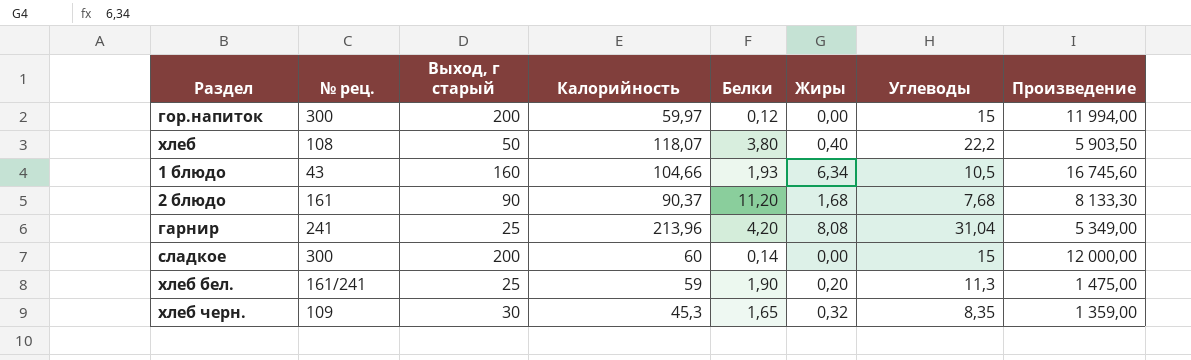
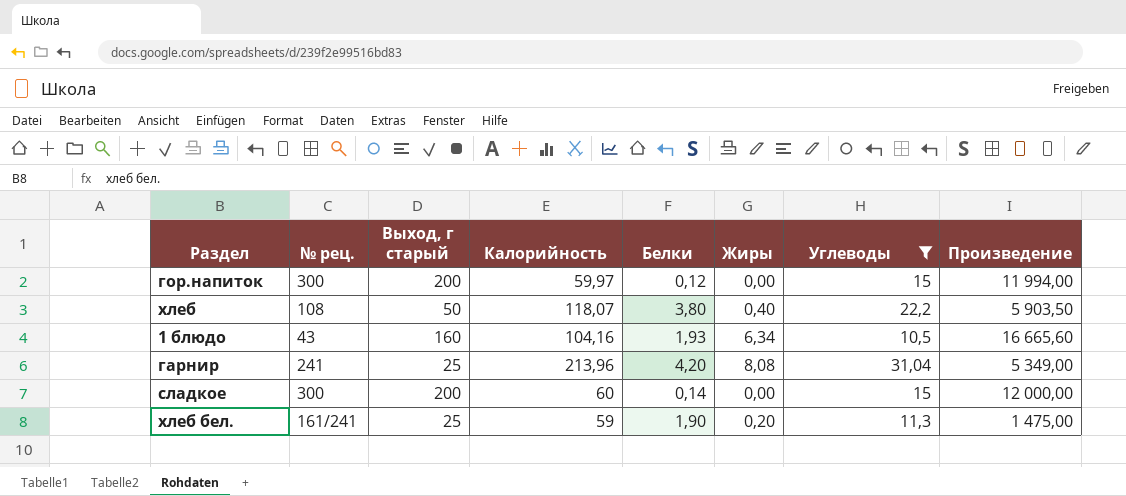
filter: none -> Углеводы >= 10,5
1 блюдо | Калорийность: 104,66 -> 104,16
1 блюдо | Произведение: 16 745,60 -> 16 665,60

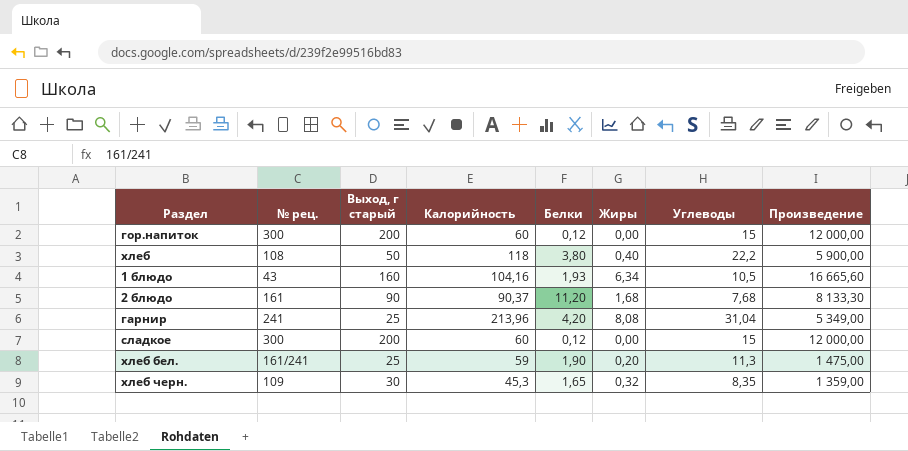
filter: Углеводы >= 10,5 -> none
гор.напиток | Калорийность: 59,97 -> 60
гор.напиток | Произведение: 11 994,00 -> 12 000,00
хлеб | Калорийность: 118,07 -> 118
хлеб | Произведение: 5 903,50 -> 5 900,00
сладкое | Белки: 0,14 -> 0,12

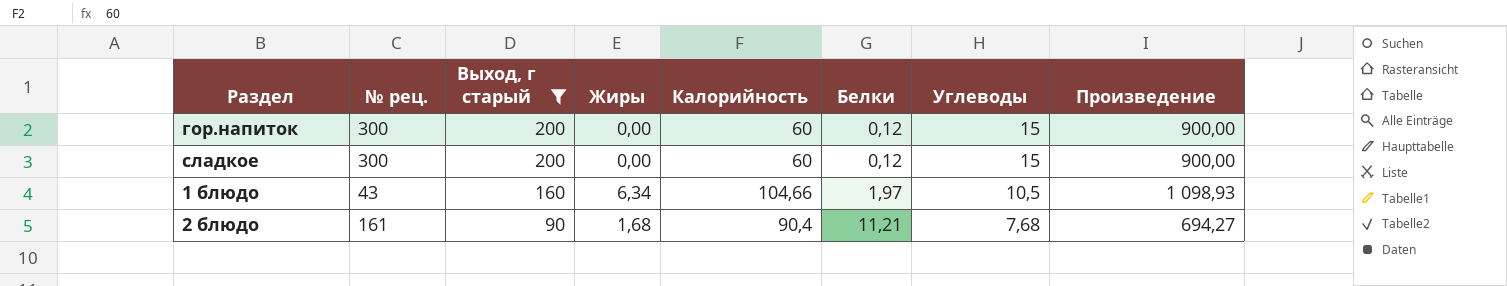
filter: none -> Выход, г старый >= 90
row order: none -> Выход, г старый descending
column Жиры | position: 6 -> 4
column Произведение | formula: [Выход, г старый] * [Калорийность] -> [Калорийность] * [Углеводы]
1 блюдо | Калорийность: 104,16 -> 104,66
1 блюдо | Белки: 1,93 -> 1,97
2 блюдо | Калорийность: 90,37 -> 90,4
2 блюдо | Белки: 11,20 -> 11,21

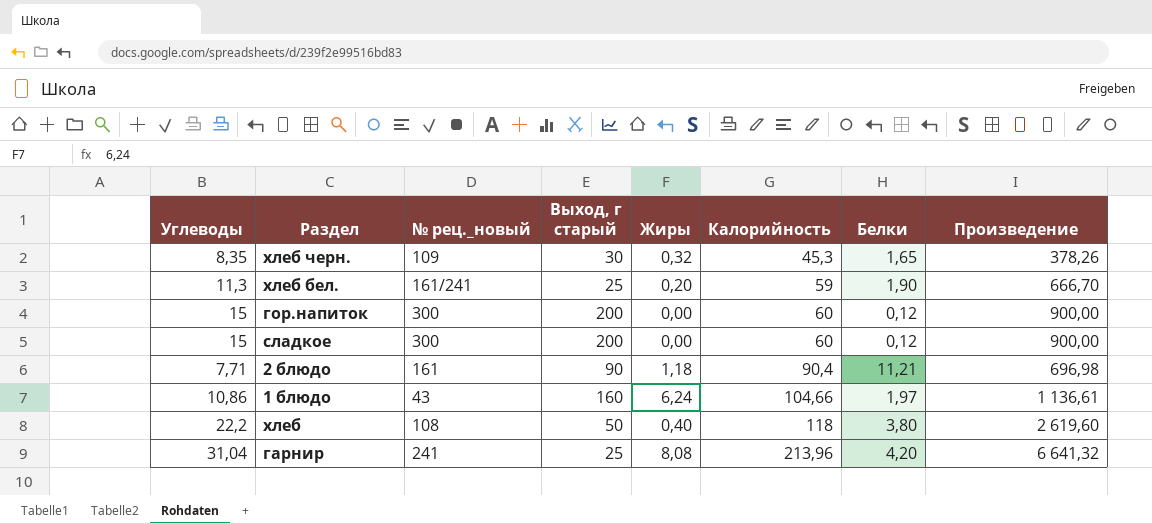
filter: Выход, г старый >= 90 -> none
row order: Выход, г старый descending -> Калорийность ascending
column Углеводы | position: 7 -> 1
column name: № рец. -> № рец._новый
2 блюдо | Углеводы: 7,68 -> 7,71
2 блюдо | Жиры: 1,68 -> 1,18
2 блюдо | Произведение: 694,27 -> 696,98
1 блюдо | Углеводы: 10,5 -> 10,86
1 блюдо | Жиры: 6,34 -> 6,24
1 блюдо | Произведение: 1 098,93 -> 1 136,61

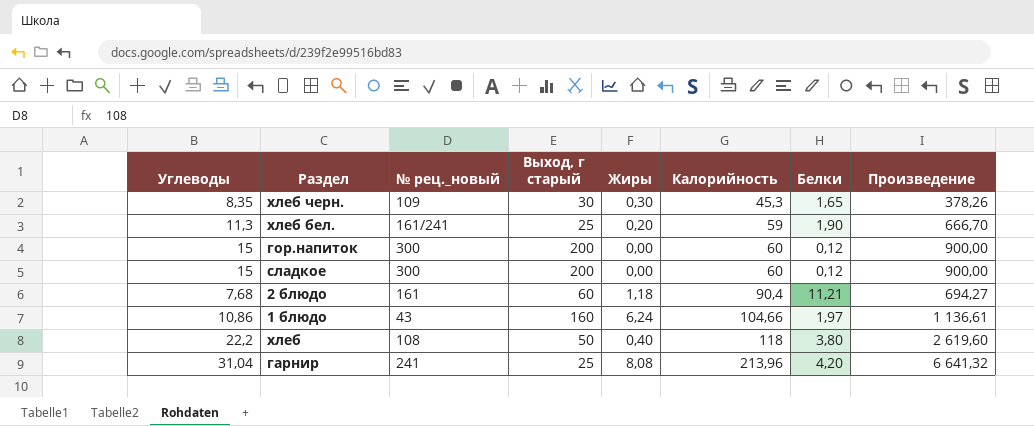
хлеб черн. | Жиры: 0,32 -> 0,30
2 блюдо | Углеводы: 7,71 -> 7,68
2 блюдо | Выход, г старый: 90 -> 60
2 блюдо | Произведение: 696,98 -> 694,27

